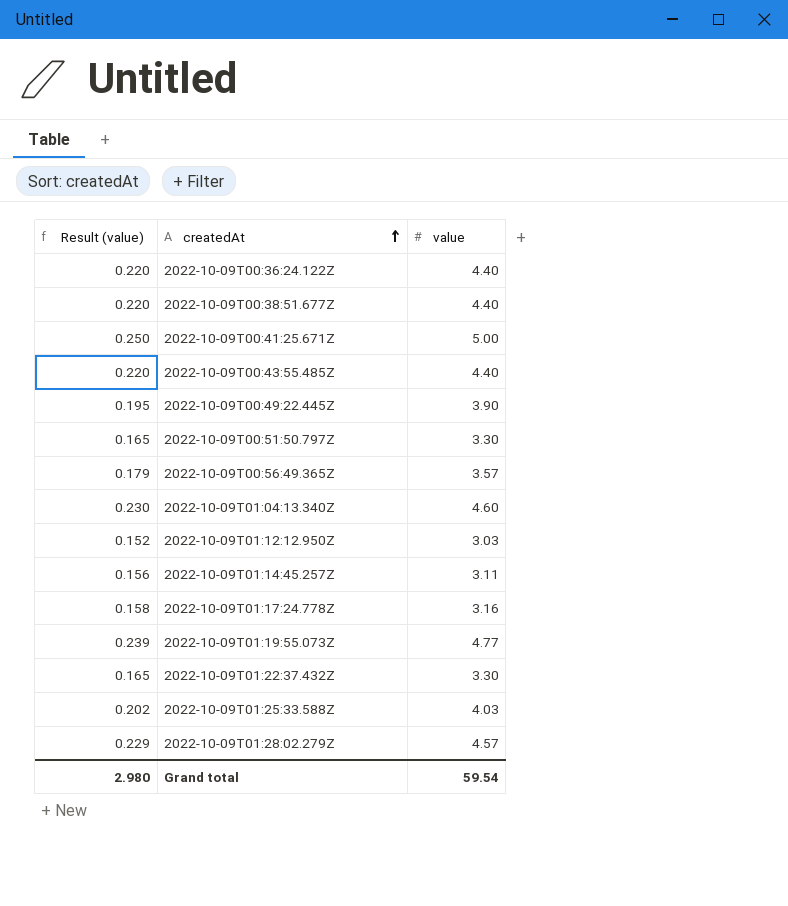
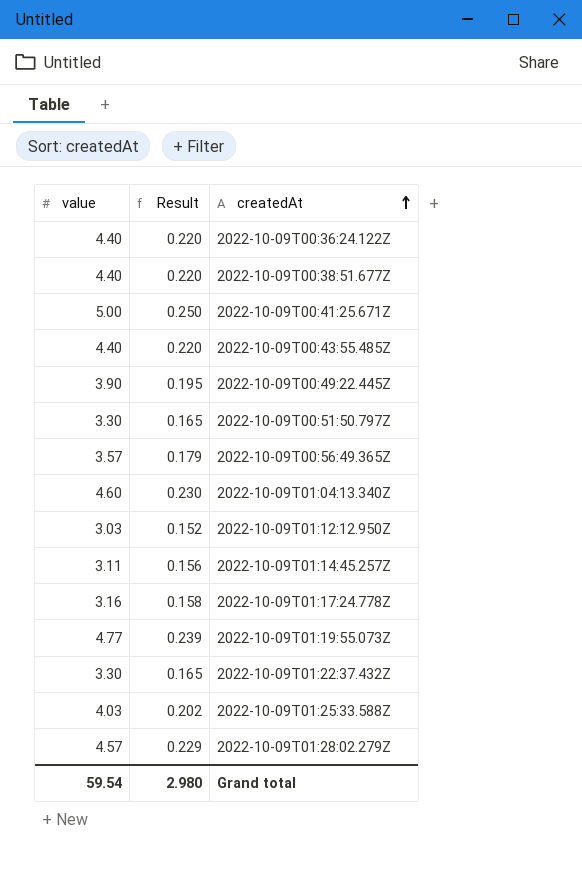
column value | position: 3 -> 1
column name: Result (value) -> Result

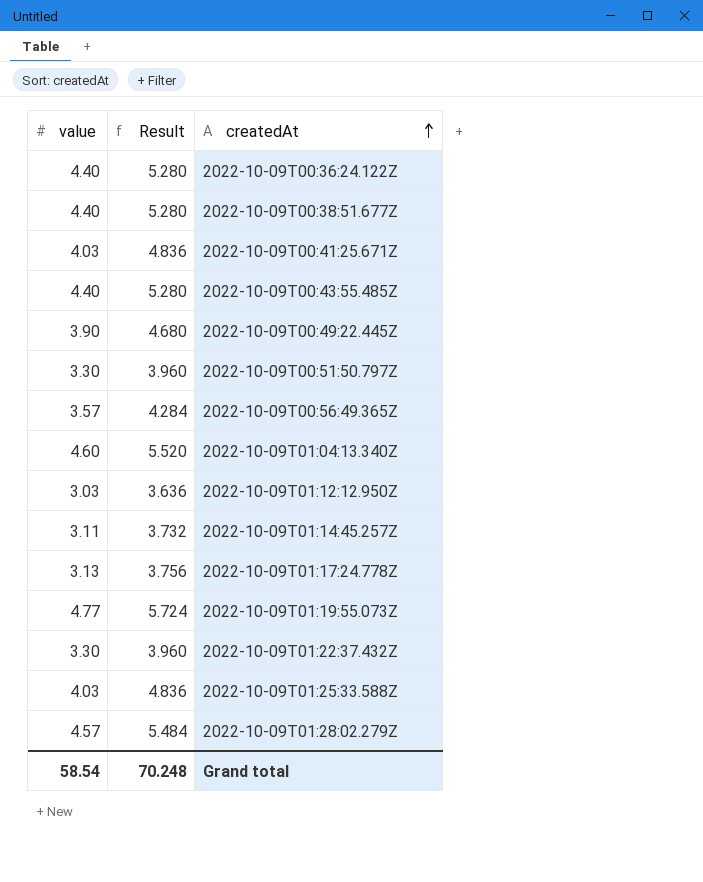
column Result | formula: [value] * 0.05 -> [value] * 1.2
2022-10-09T00:41:25.671Z | value: 5.00 -> 4.03
2022-10-09T01:17:24.778Z | value: 3.16 -> 3.13
Grand total | value: 59.54 -> 58.54
Grand total | Result: 2.980 -> 70.248

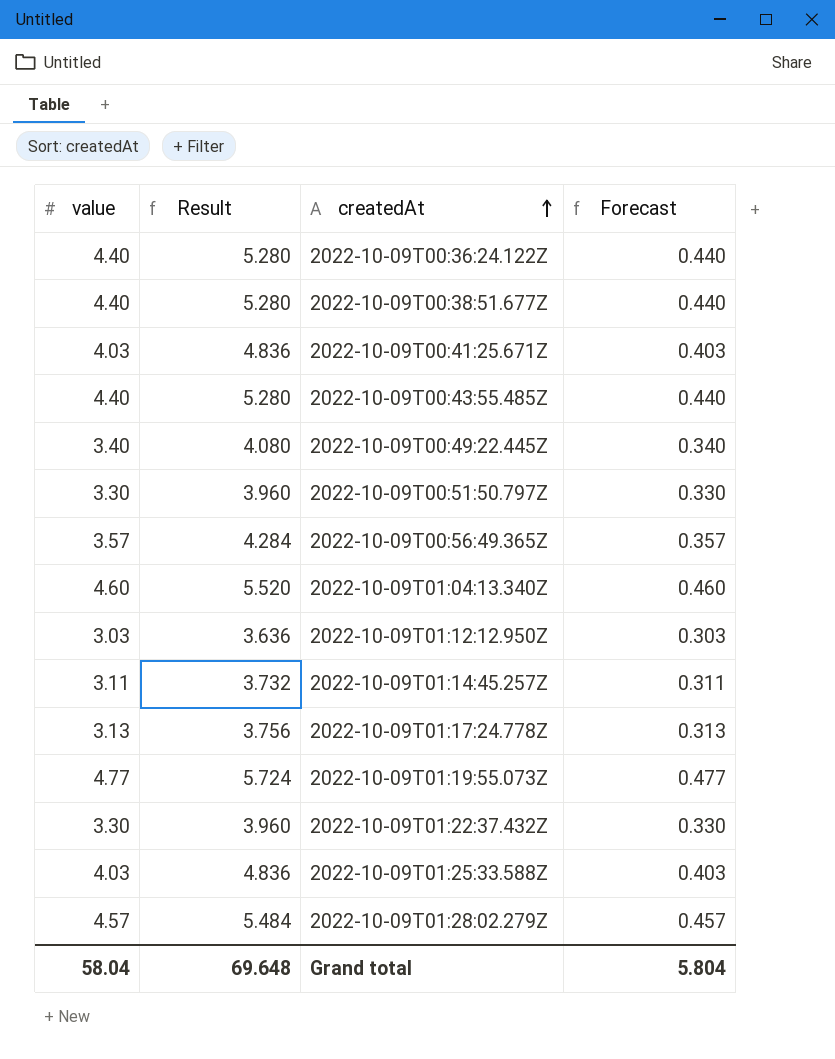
column Forecast | formula: none -> [value] * 0.1
2022-10-09T00:49:22.445Z | value: 3.90 -> 3.40
2022-10-09T00:49:22.445Z | Result: 4.680 -> 4.080
Grand total | value: 58.54 -> 58.04
Grand total | Result: 70.248 -> 69.648

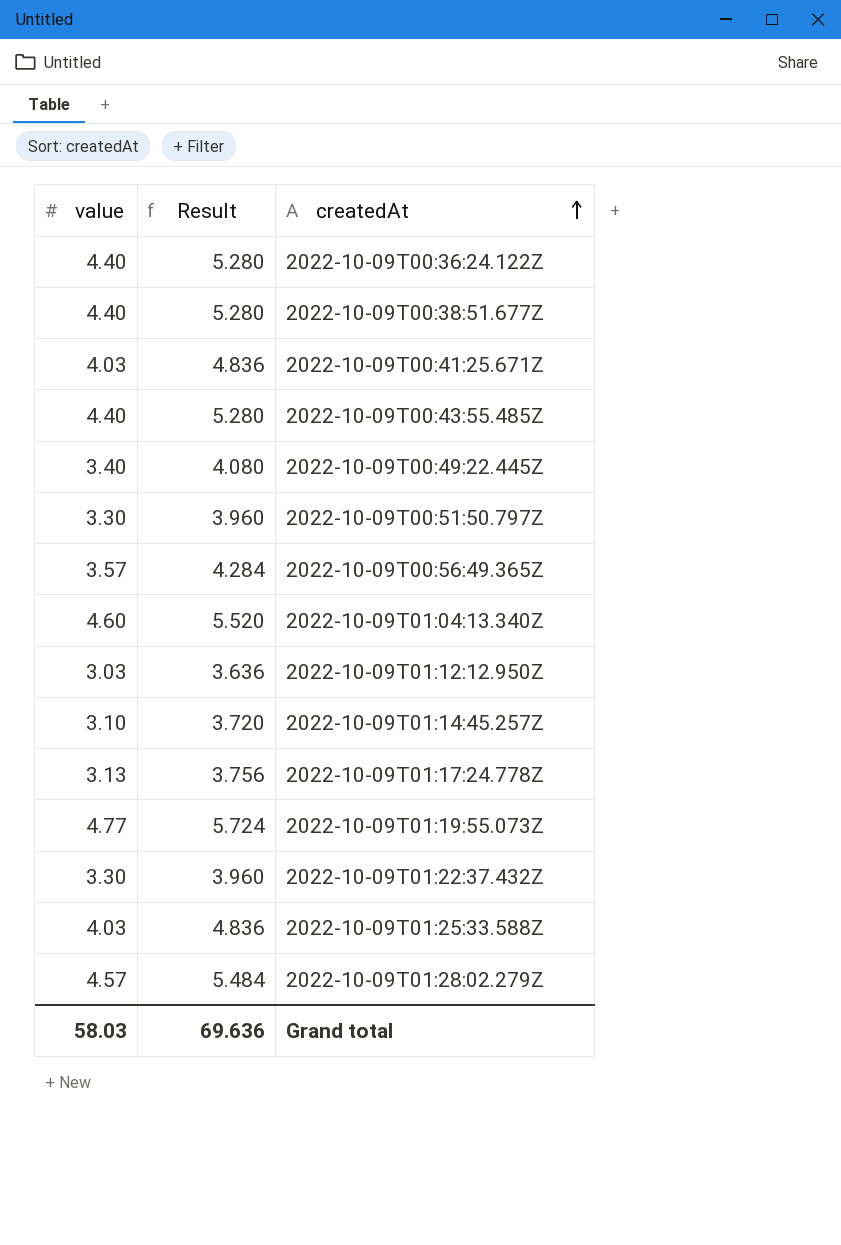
column Forecast | formula: [value] * 0.1 -> none
2022-10-09T01:14:45.257Z | value: 3.11 -> 3.10
2022-10-09T01:14:45.257Z | Result: 3.732 -> 3.720
Grand total | value: 58.04 -> 58.03
Grand total | Result: 69.648 -> 69.636

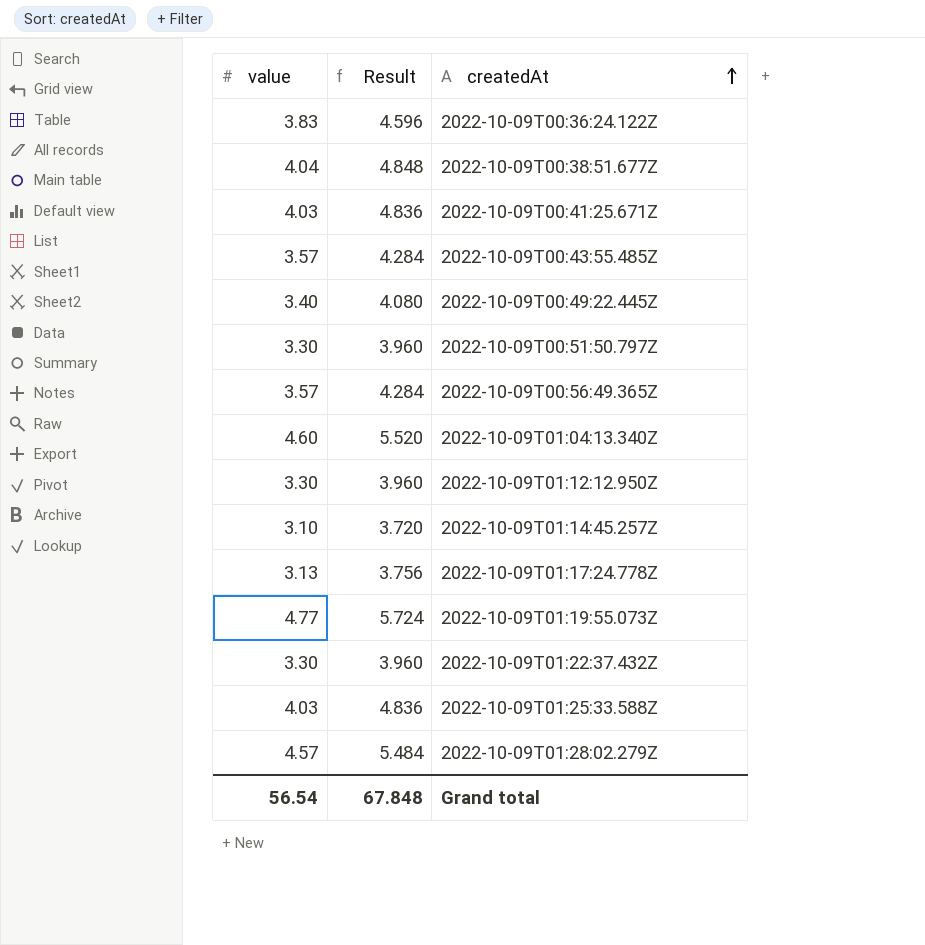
2022-10-09T00:36:24.122Z | value: 4.40 -> 3.83
2022-10-09T00:36:24.122Z | Result: 5.280 -> 4.596
2022-10-09T00:38:51.677Z | value: 4.40 -> 4.04
2022-10-09T00:38:51.677Z | Result: 5.280 -> 4.848
2022-10-09T00:43:55.485Z | value: 4.40 -> 3.57
2022-10-09T00:43:55.485Z | Result: 5.280 -> 4.284
2022-10-09T01:12:12.950Z | value: 3.03 -> 3.30
2022-10-09T01:12:12.950Z | Result: 3.636 -> 3.960
Grand total | value: 58.03 -> 56.54
Grand total | Result: 69.636 -> 67.848

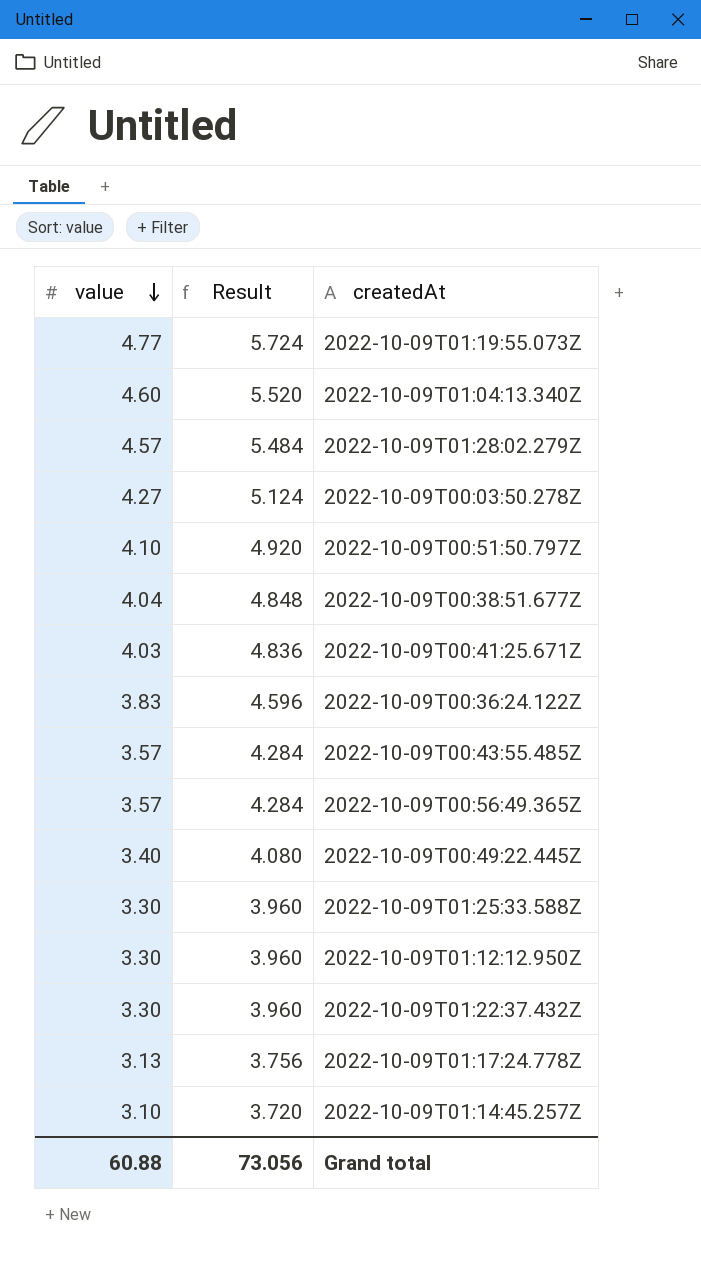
row order: createdAt ascending -> value descending
row 2022-10-09T00:03:50.278Z: none -> 4.27 | 5.124
2022-10-09T00:51:50.797Z | value: 3.30 -> 4.10
2022-10-09T00:51:50.797Z | Result: 3.960 -> 4.920
2022-10-09T01:25:33.588Z | value: 4.03 -> 3.30
2022-10-09T01:25:33.588Z | Result: 4.836 -> 3.960
Grand total | value: 56.54 -> 60.88
Grand total | Result: 67.848 -> 73.056

